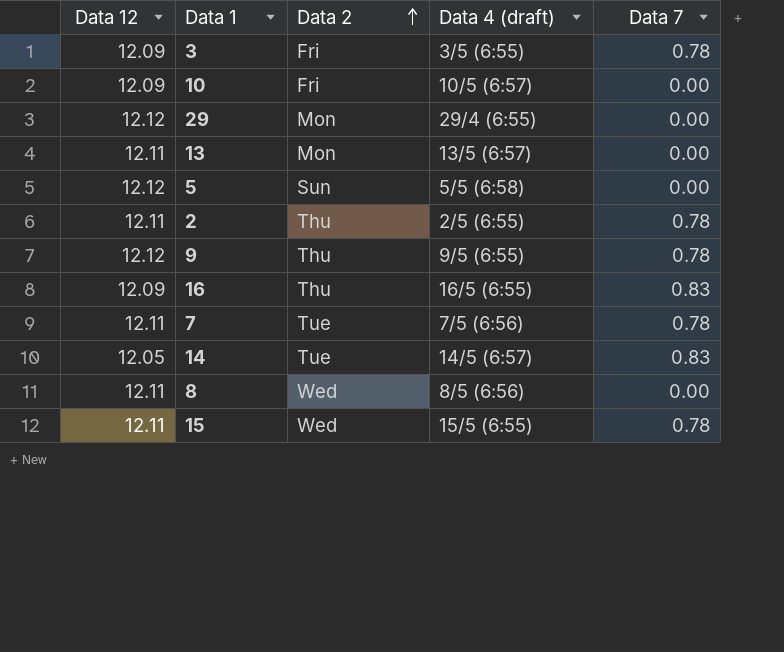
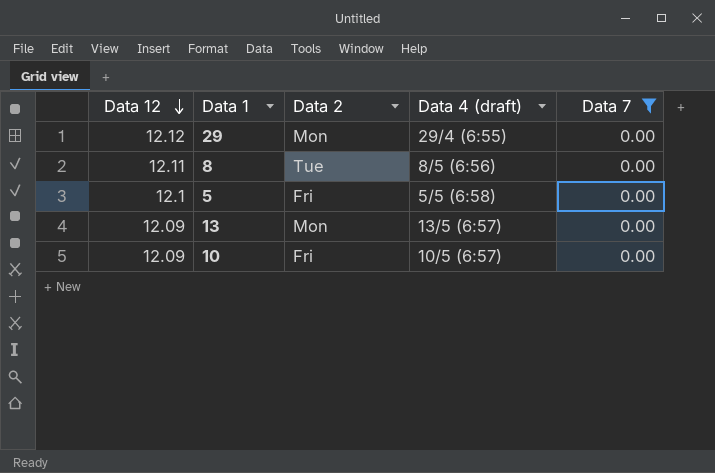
filter: none -> Data 7 = 0.00
row order: Data 2 ascending -> Data 12 descending
8 | Data 2: Wed -> Tue
5 | Data 12: 12.12 -> 12.1
5 | Data 2: Sun -> Fri
13 | Data 12: 12.11 -> 12.09

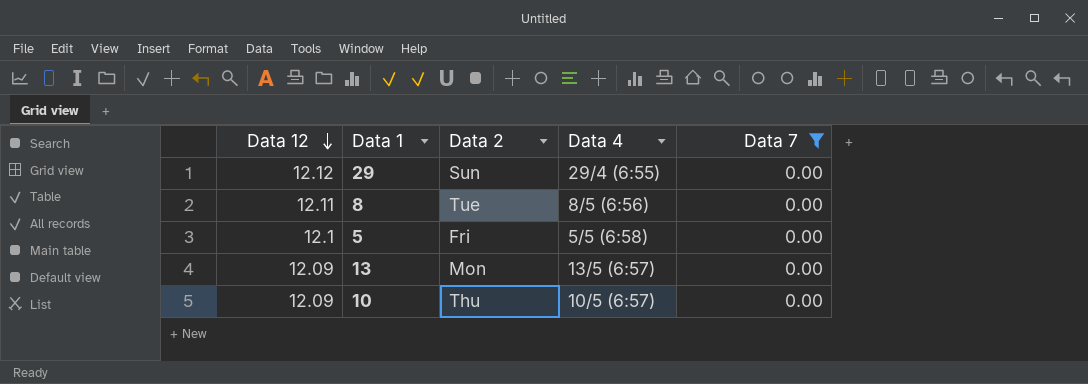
column name: Data 4 (draft) -> Data 4
29 | Data 2: Mon -> Sun
10 | Data 2: Fri -> Thu

